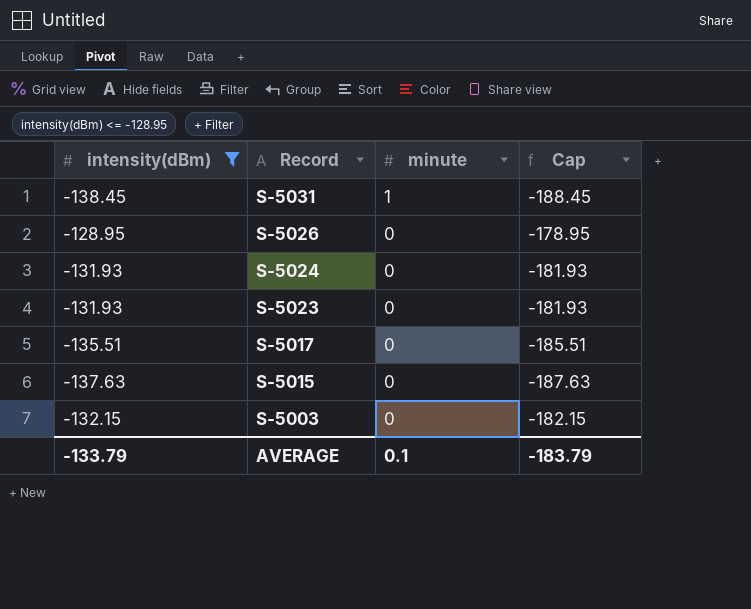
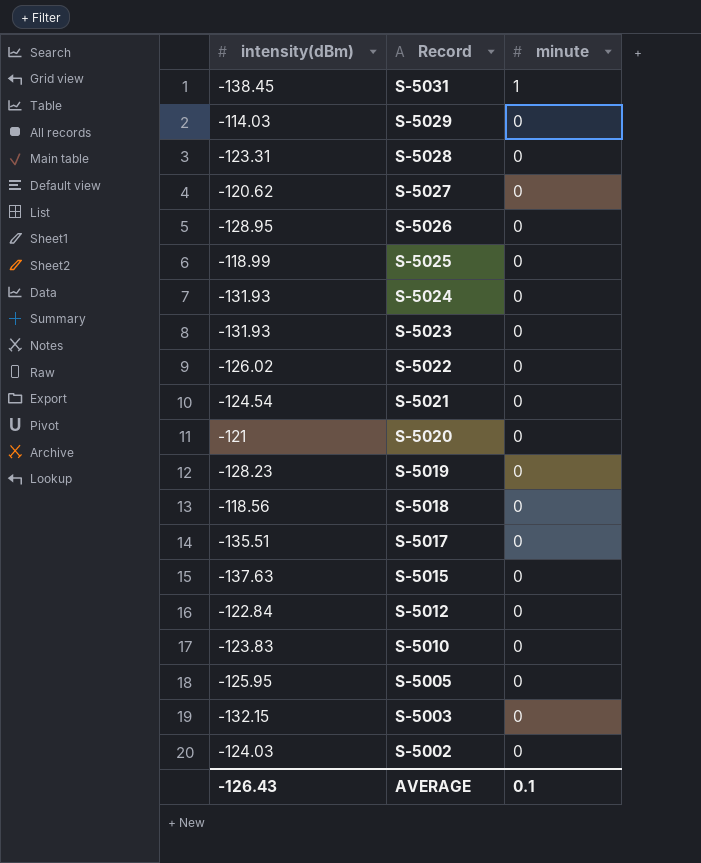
filter: intensity(dBm) <= -128.95 -> none
column Cap | formula: [intensity(dBm)] - 50 -> none
AVERAGE | intensity(dBm): -133.79 -> -126.43

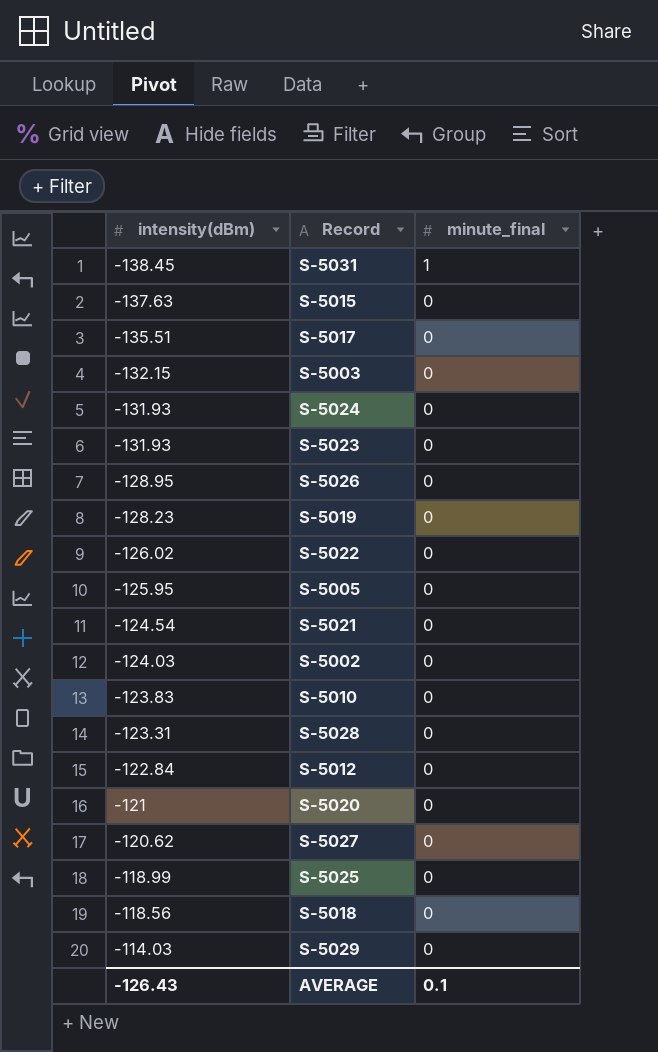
row order: Record descending -> intensity(dBm) ascending
column name: minute -> minute_final

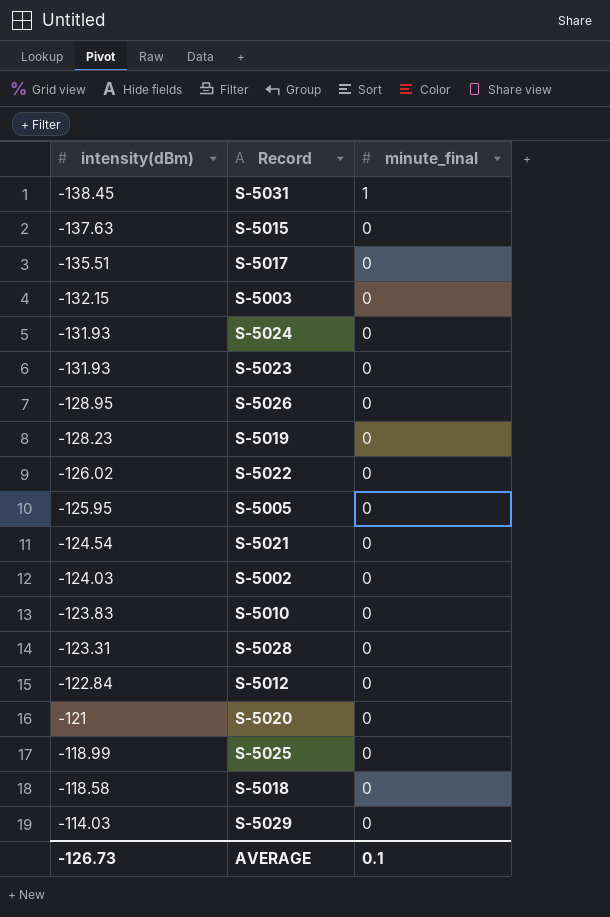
row S-5027: -120.62 | 0 -> none
S-5018 | intensity(dBm): -118.56 -> -118.58
AVERAGE | intensity(dBm): -126.43 -> -126.73

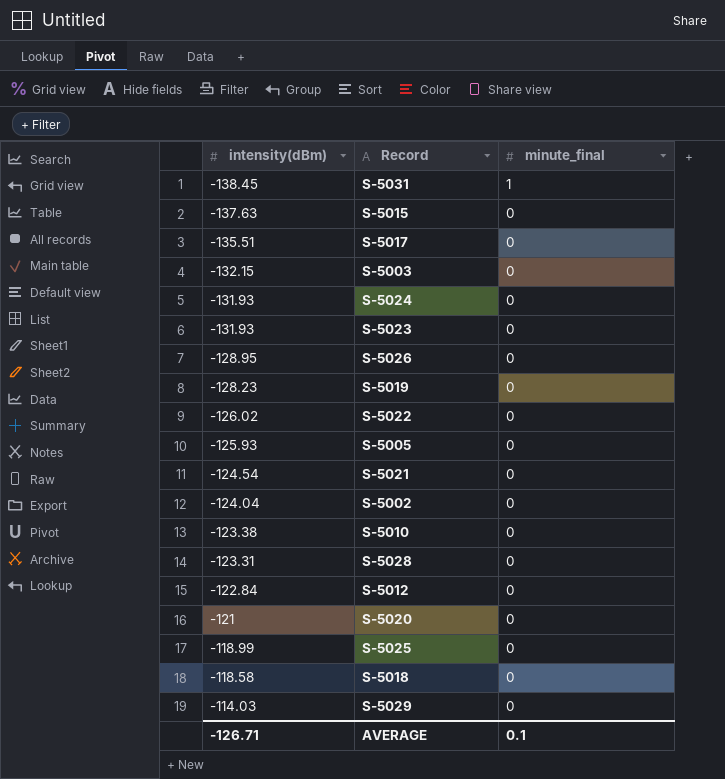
S-5005 | intensity(dBm): -125.95 -> -125.93
S-5002 | intensity(dBm): -124.03 -> -124.04
S-5010 | intensity(dBm): -123.83 -> -123.38
AVERAGE | intensity(dBm): -126.73 -> -126.71

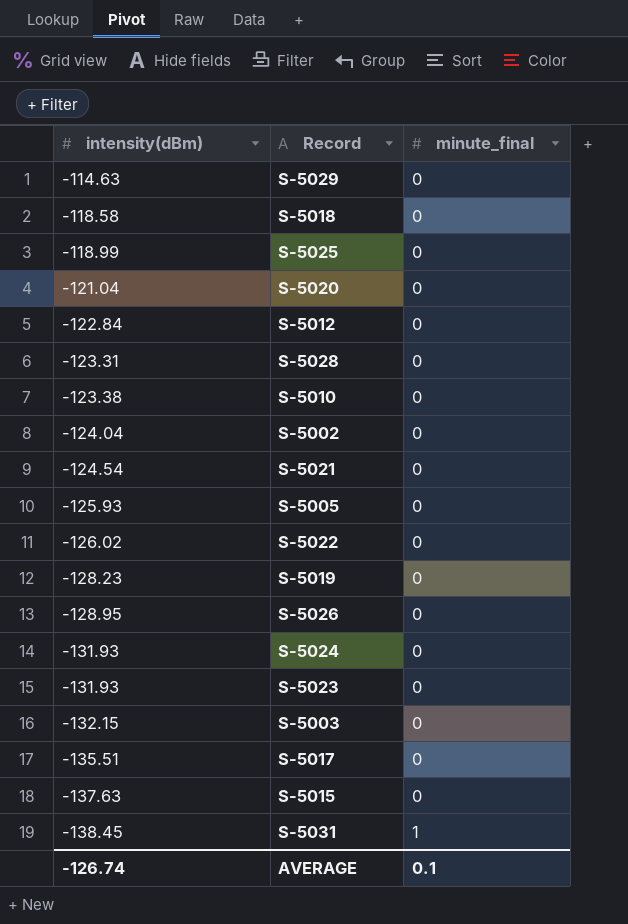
row order: intensity(dBm) ascending -> intensity(dBm) descending
S-5029 | intensity(dBm): -114.03 -> -114.63
S-5020 | intensity(dBm): -121 -> -121.04
AVERAGE | intensity(dBm): -126.71 -> -126.74

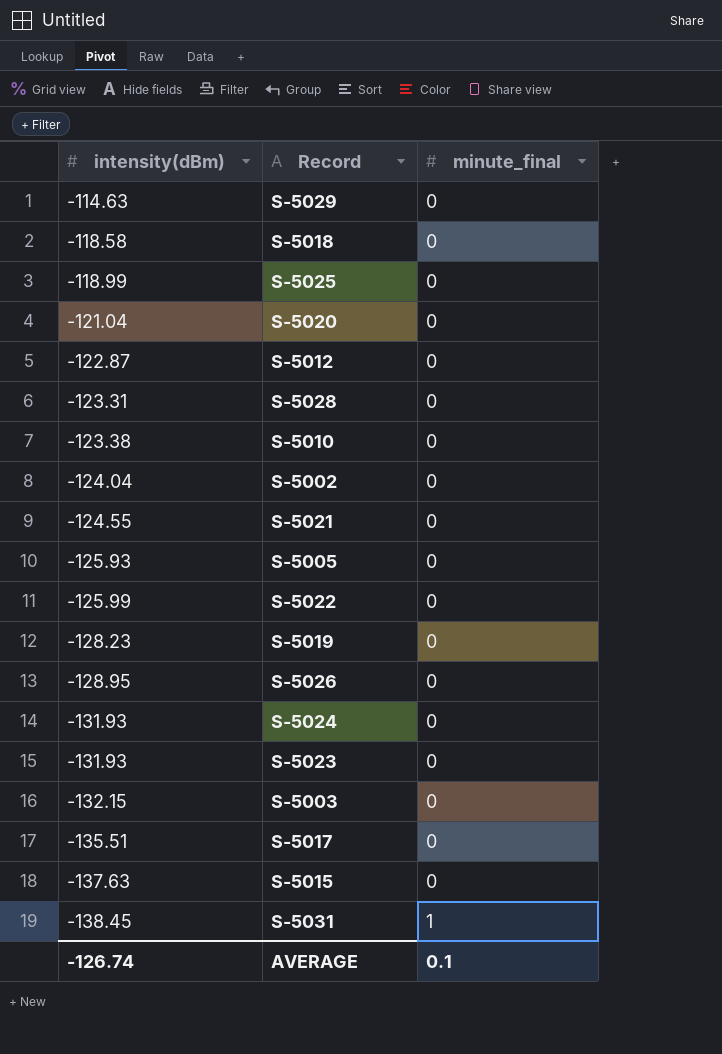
S-5012 | intensity(dBm): -122.84 -> -122.87
S-5021 | intensity(dBm): -124.54 -> -124.55
S-5022 | intensity(dBm): -126.02 -> -125.99

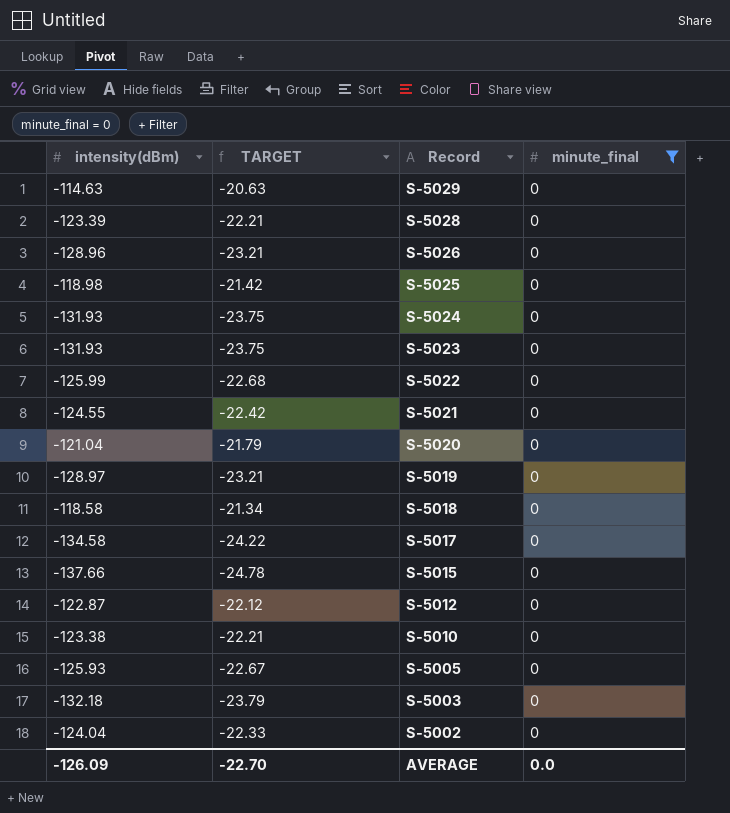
filter: none -> minute_final = 0
row order: intensity(dBm) descending -> Record descending
column TARGET | formula: none -> [intensity(dBm)] * 0.18
S-5028 | intensity(dBm): -123.31 -> -123.39
S-5026 | intensity(dBm): -128.95 -> -128.96
S-5025 | intensity(dBm): -118.99 -> -118.98
S-5019 | intensity(dBm): -128.23 -> -128.97
S-5017 | intensity(dBm): -135.51 -> -134.58
S-5015 | intensity(dBm): -137.63 -> -137.66
S-5003 | intensity(dBm): -132.15 -> -132.18
AVERAGE | intensity(dBm): -126.74 -> -126.09
AVERAGE | minute_final: 0.1 -> 0.0

